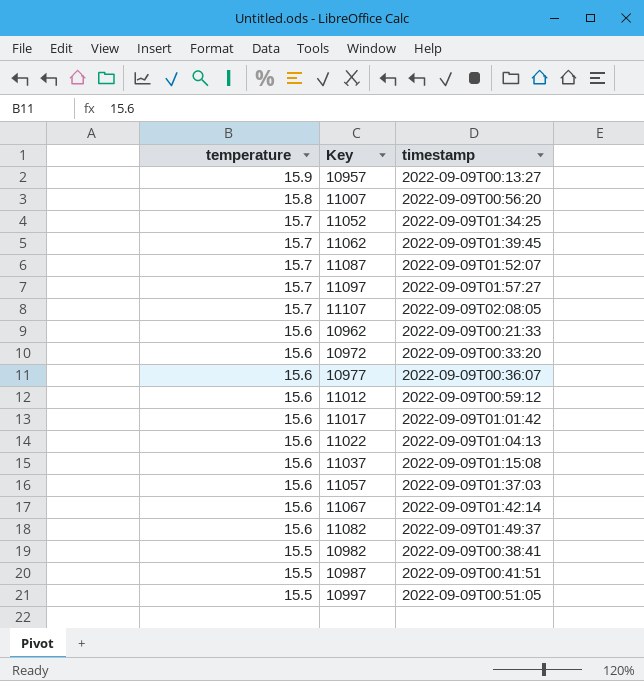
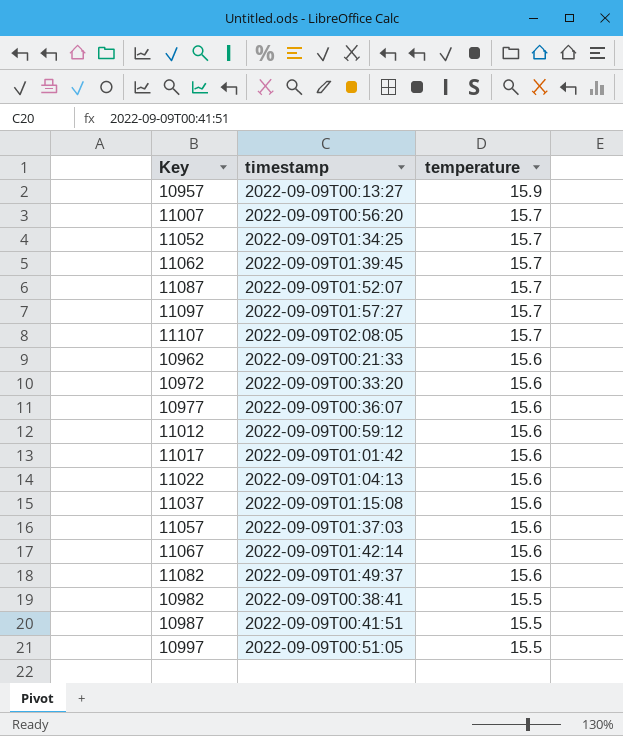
column temperature | position: 1 -> 3
11007 | temperature: 15.8 -> 15.7

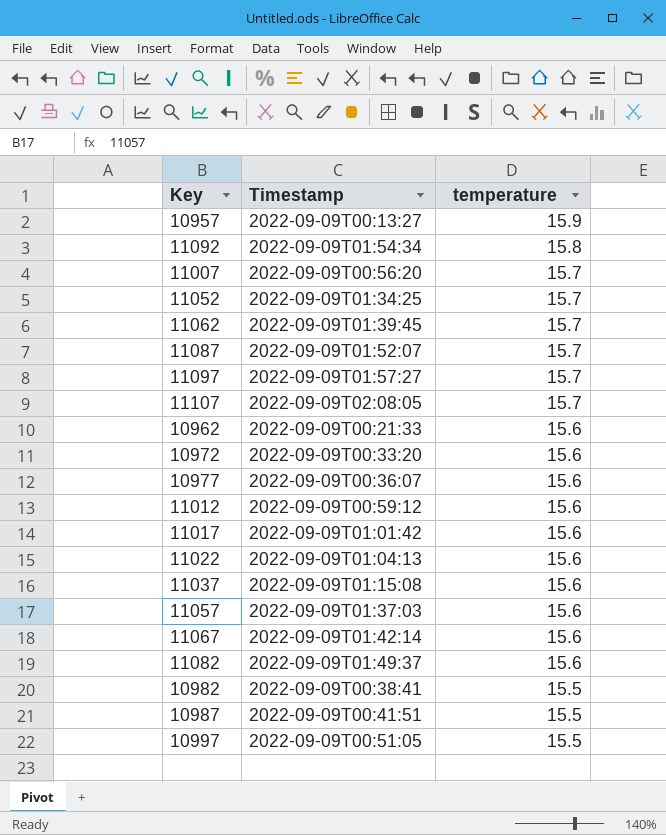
column name: timestamp -> Timestamp
row 11092: none -> 2022-09-09T01:54:34 | 15.8

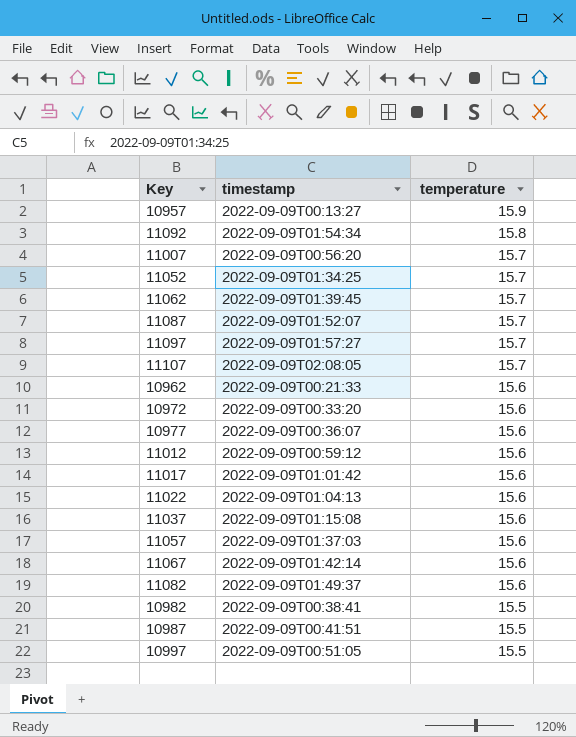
column name: Timestamp -> timestamp

